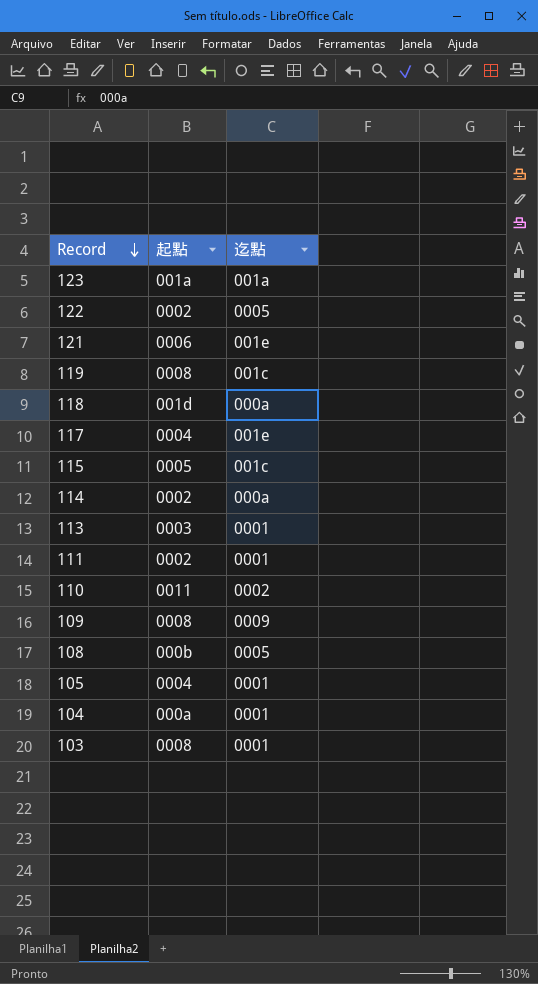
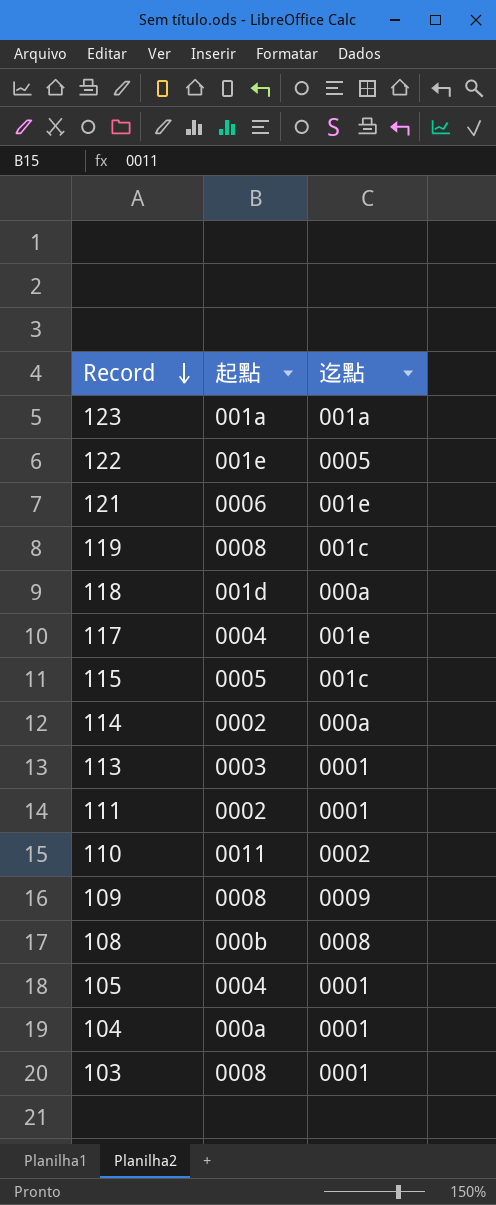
122 | 起點: 0002 -> 001e
108 | 迄點: 0005 -> 0008

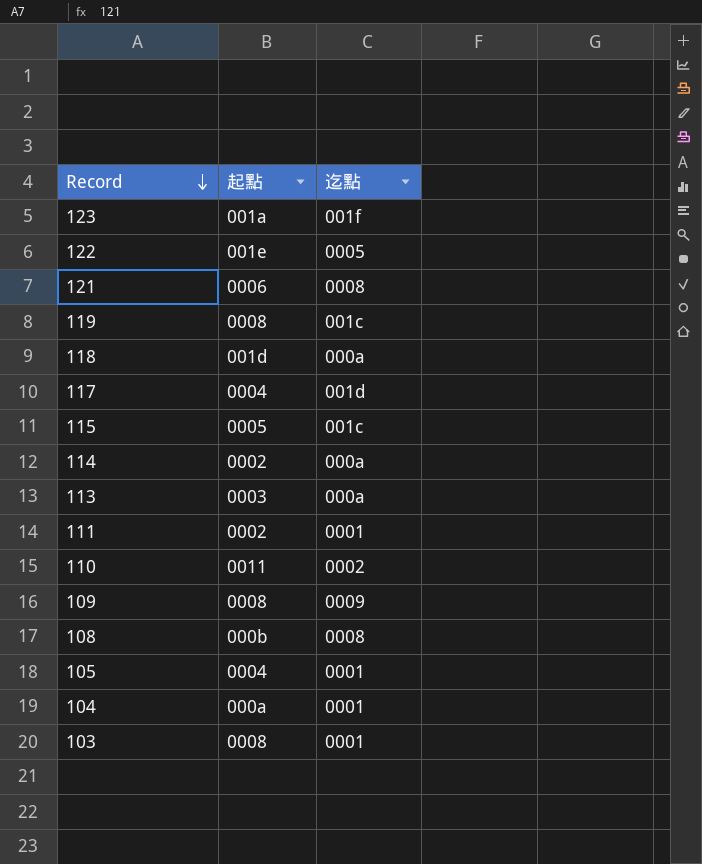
123 | 迄點: 001a -> 001f
121 | 迄點: 001e -> 0008
117 | 迄點: 001e -> 001d
113 | 迄點: 0001 -> 000a

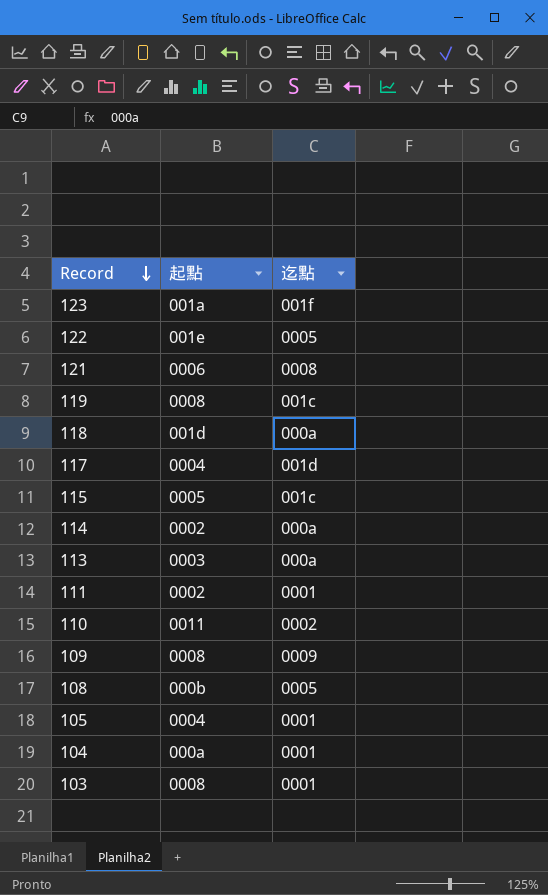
108 | 迄點: 0008 -> 0005

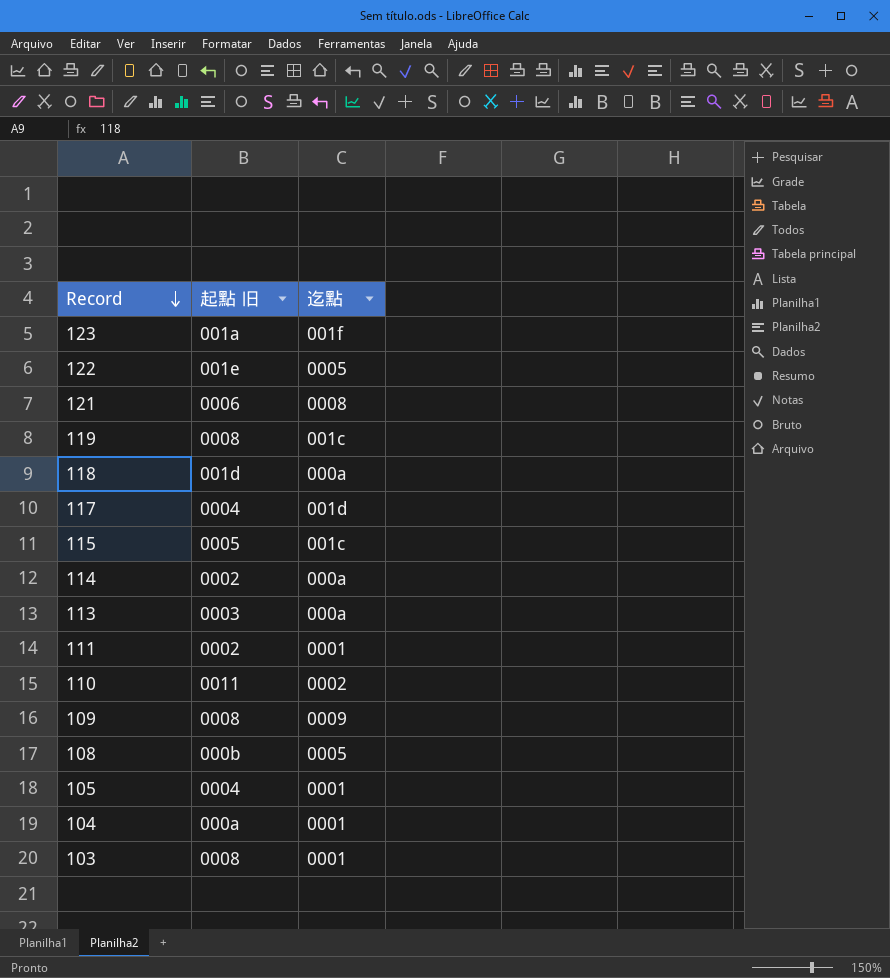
column name: 起點 -> 起點 旧

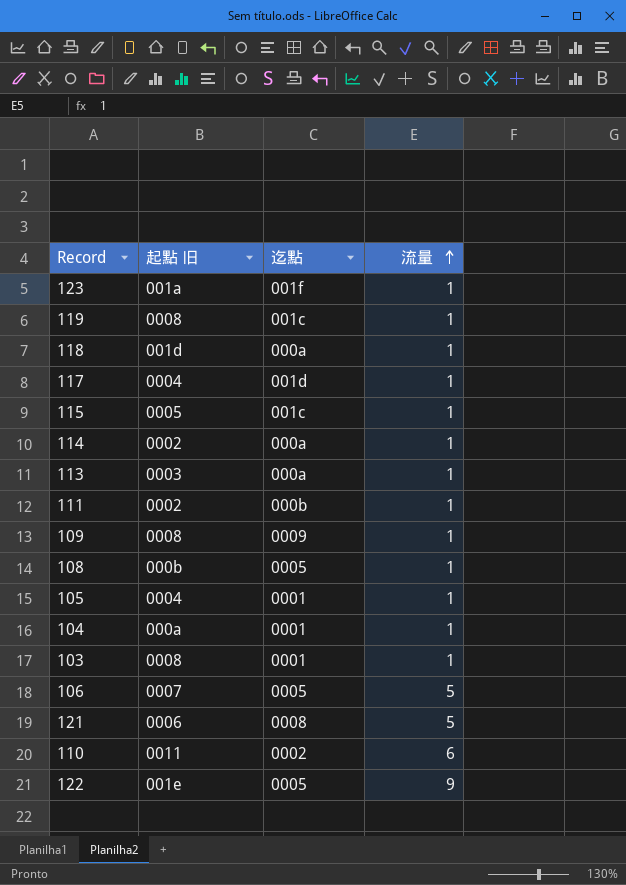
row order: Record descending -> 流量 ascending
column 流量 | position: none -> 4
111 | 迄點: 0001 -> 000b
row 106: none -> 0007 | 0005 | 5

